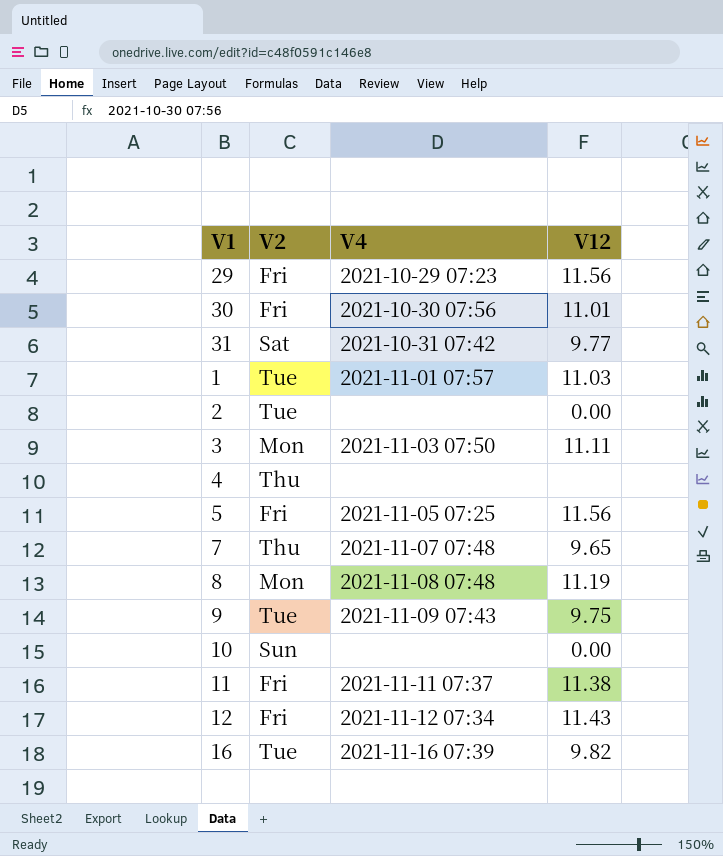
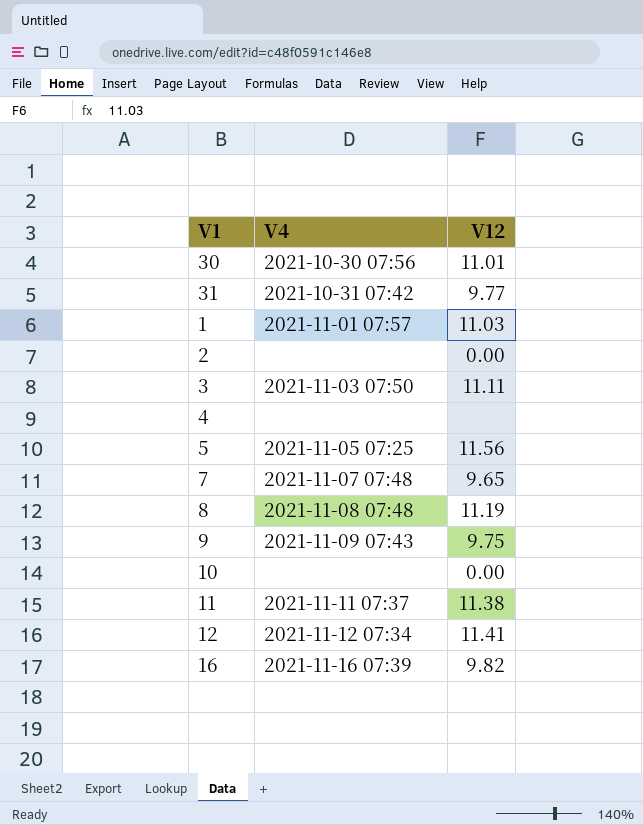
column V2 | position: 2 -> none
row 29: Fri | 2021-10-29 07:23 | 11.56 -> none
12 | V12: 11.43 -> 11.41

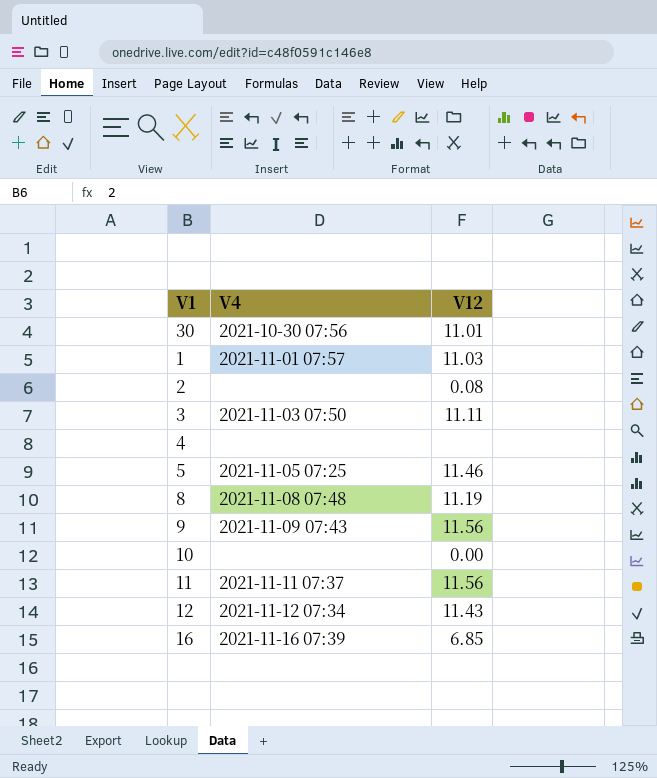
row 31: 2021-10-31 07:42 | 9.77 -> none
row 7: 2021-11-07 07:48 | 9.65 -> none
2 | V12: 0.00 -> 0.08
5 | V12: 11.56 -> 11.46
9 | V12: 9.75 -> 11.56
11 | V12: 11.38 -> 11.56
12 | V12: 11.41 -> 11.43
16 | V12: 9.82 -> 6.85

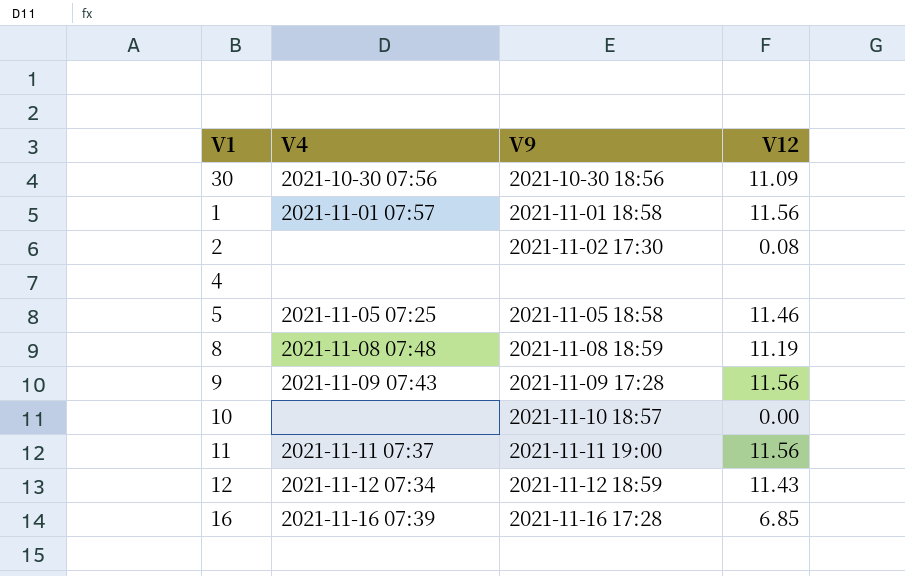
column V9 | position: none -> 3
row 3: 2021-11-03 07:50 | 11.11 -> none
30 | V12: 11.01 -> 11.09
1 | V12: 11.03 -> 11.56

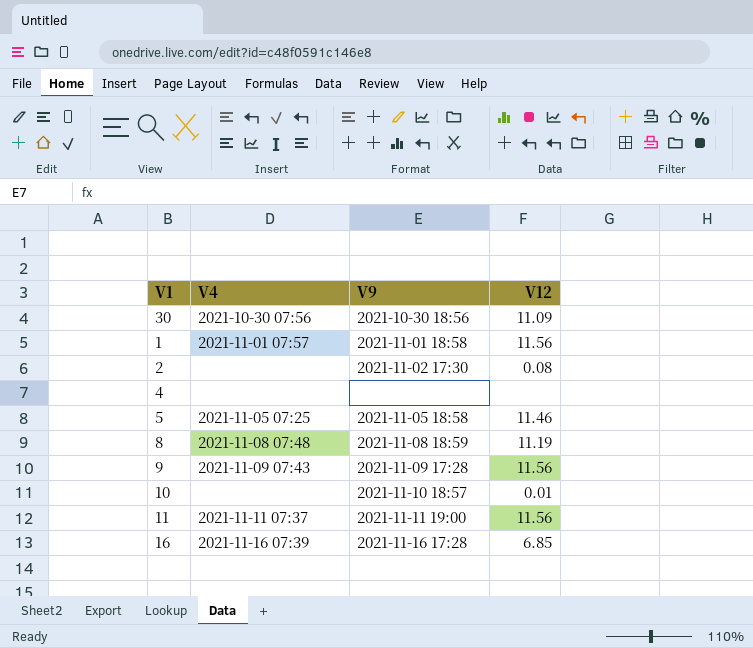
row 12: 2021-11-12 07:34 | 2021-11-12 18:59 | 11.43 -> none
10 | V12: 0.00 -> 0.01

